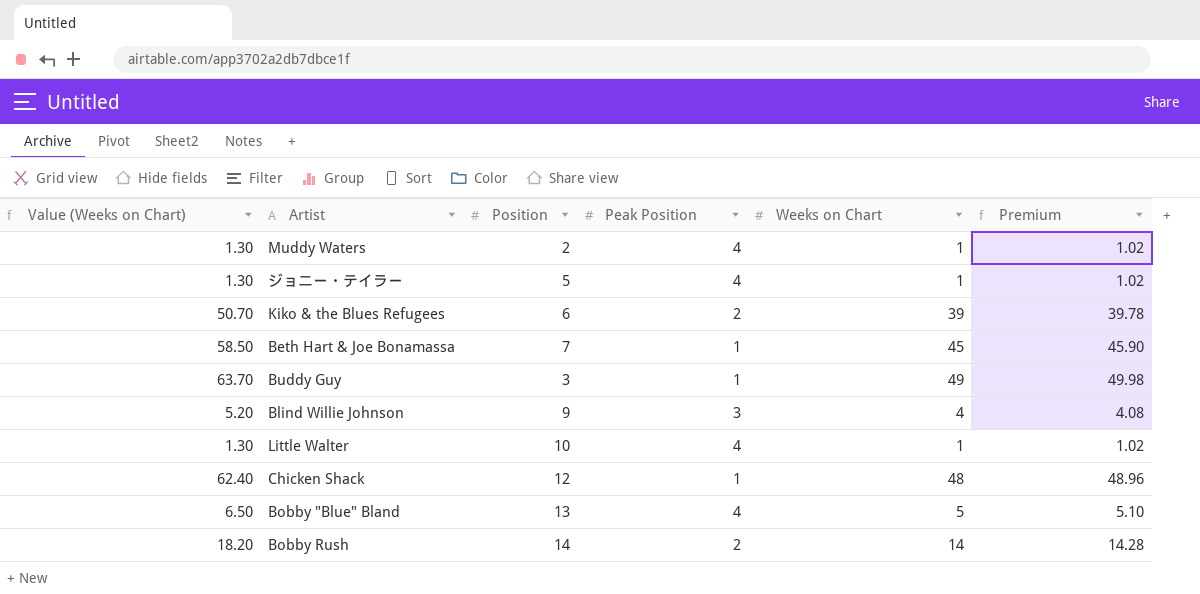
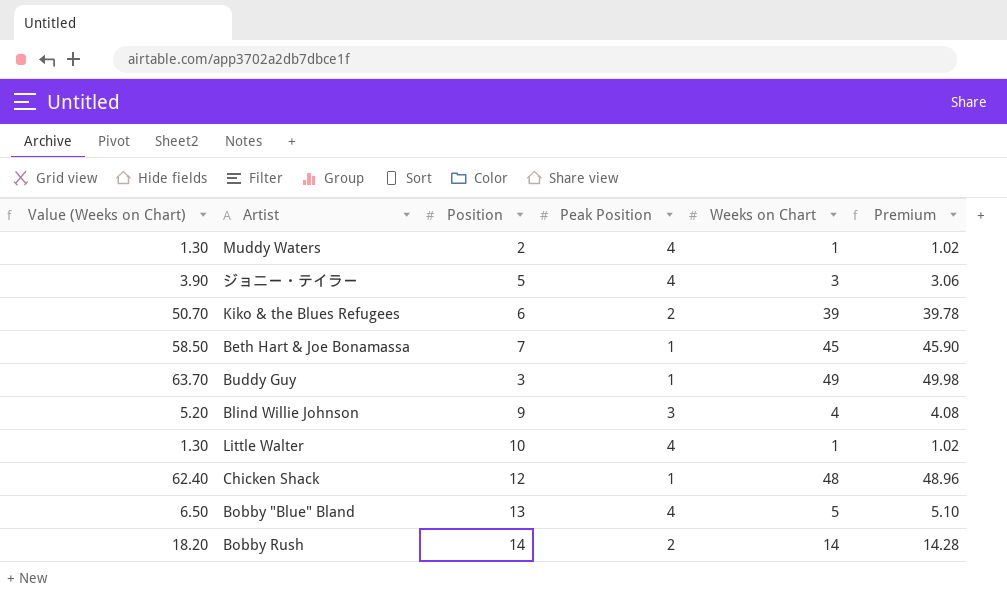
ジョニー・テイラー | Value (Weeks on Chart): 1.30 -> 3.90
ジョニー・テイラー | Weeks on Chart: 1 -> 3
ジョニー・テイラー | Premium: 1.02 -> 3.06

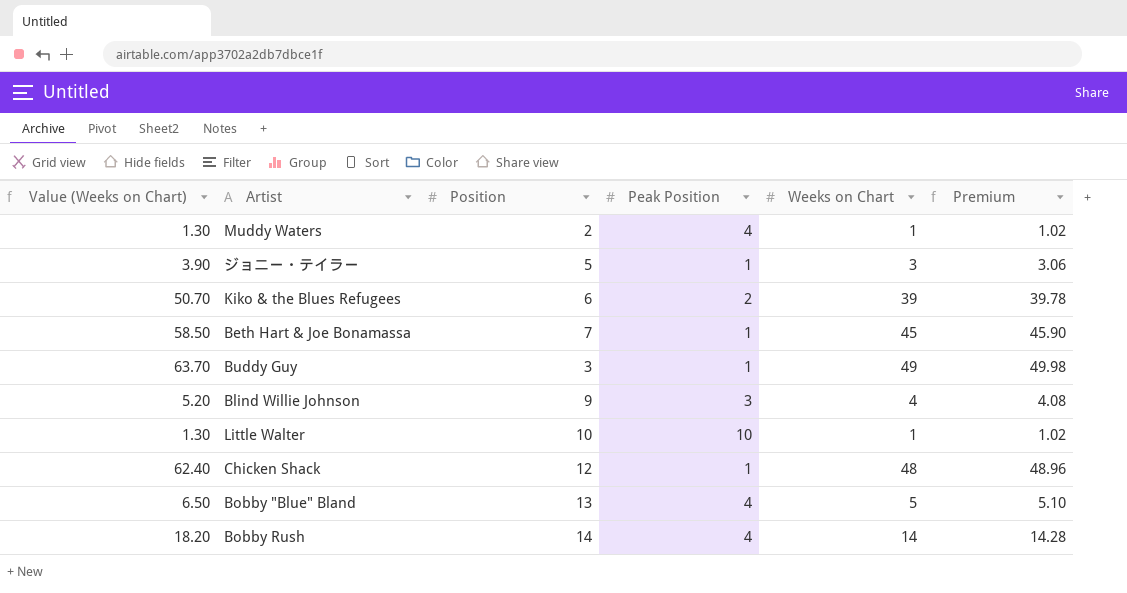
ジョニー・テイラー | Peak Position: 4 -> 1
Little Walter | Peak Position: 4 -> 10
Bobby Rush | Peak Position: 2 -> 4

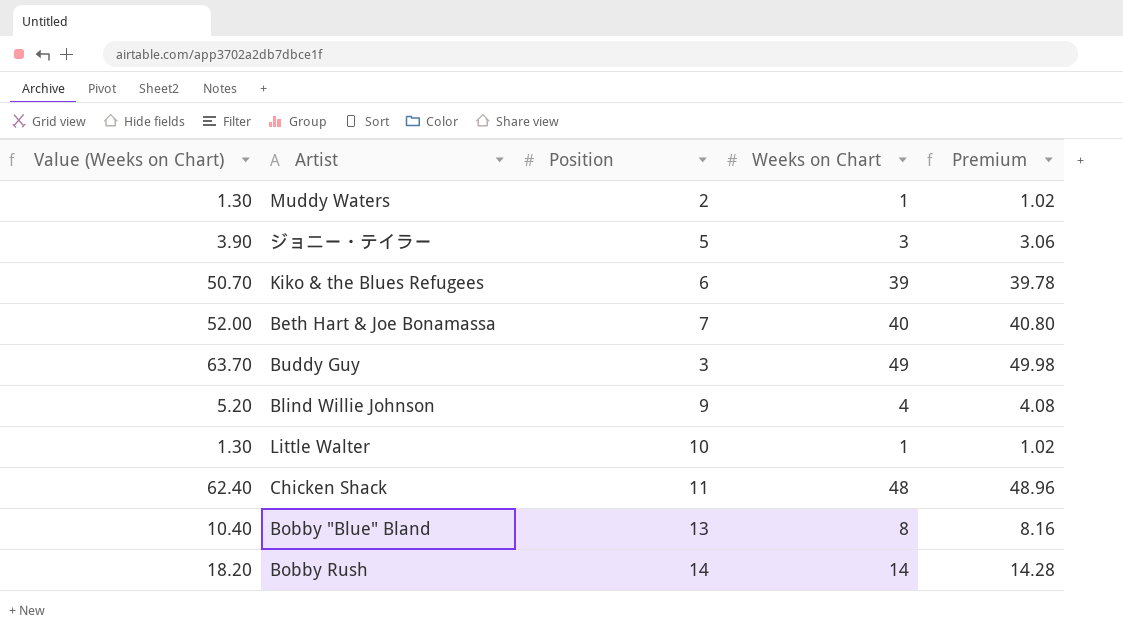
column Peak Position | position: 4 -> none
Beth Hart & Joe Bonamassa | Value (Weeks on Chart): 58.50 -> 52.00
Beth Hart & Joe Bonamassa | Weeks on Chart: 45 -> 40
Beth Hart & Joe Bonamassa | Premium: 45.90 -> 40.80
Chicken Shack | Position: 12 -> 11
Bobby "Blue" Bland | Value (Weeks on Chart): 6.50 -> 10.40
Bobby "Blue" Bland | Weeks on Chart: 5 -> 8
Bobby "Blue" Bland | Premium: 5.10 -> 8.16

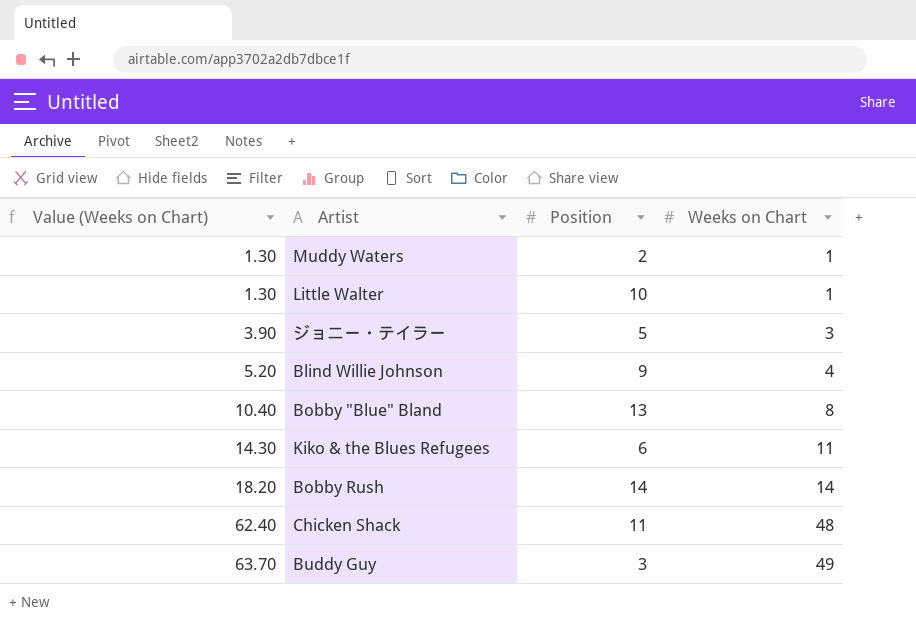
row order: none -> Value (Weeks on Chart) ascending
column Premium | formula: [Weeks on Chart] * 1.02 -> none
row Beth Hart & Joe Bonamassa: 52.00 | 7 | 40 | 40.80 -> none
Kiko & the Blues Refugees | Value (Weeks on Chart): 50.70 -> 14.30
Kiko & the Blues Refugees | Weeks on Chart: 39 -> 11

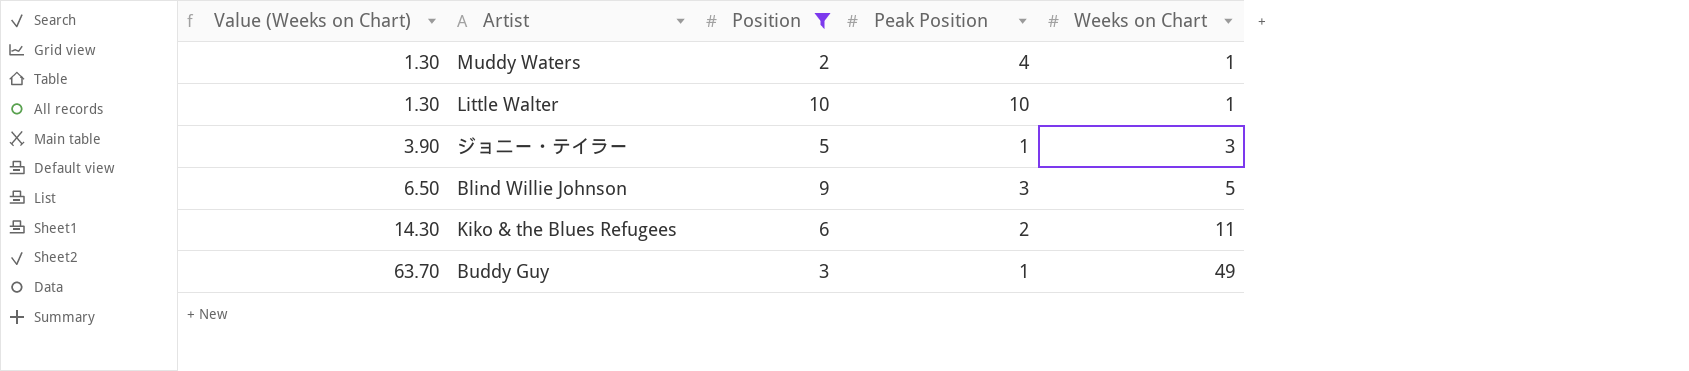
filter: none -> Position <= 10
column Peak Position | position: none -> 4
Blind Willie Johnson | Value (Weeks on Chart): 5.20 -> 6.50
Blind Willie Johnson | Weeks on Chart: 4 -> 5

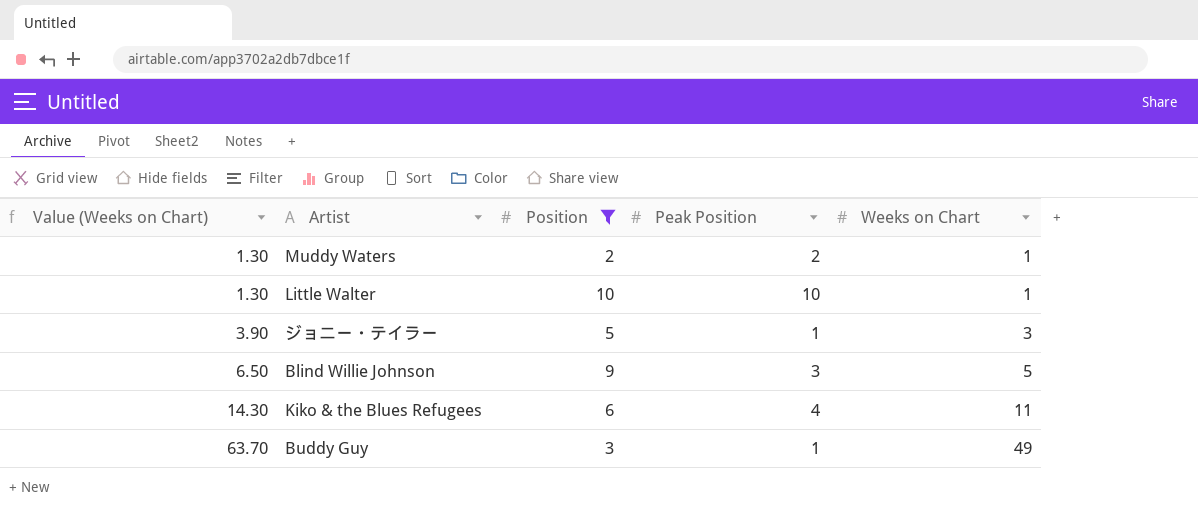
Muddy Waters | Peak Position: 4 -> 2
Kiko & the Blues Refugees | Peak Position: 2 -> 4

